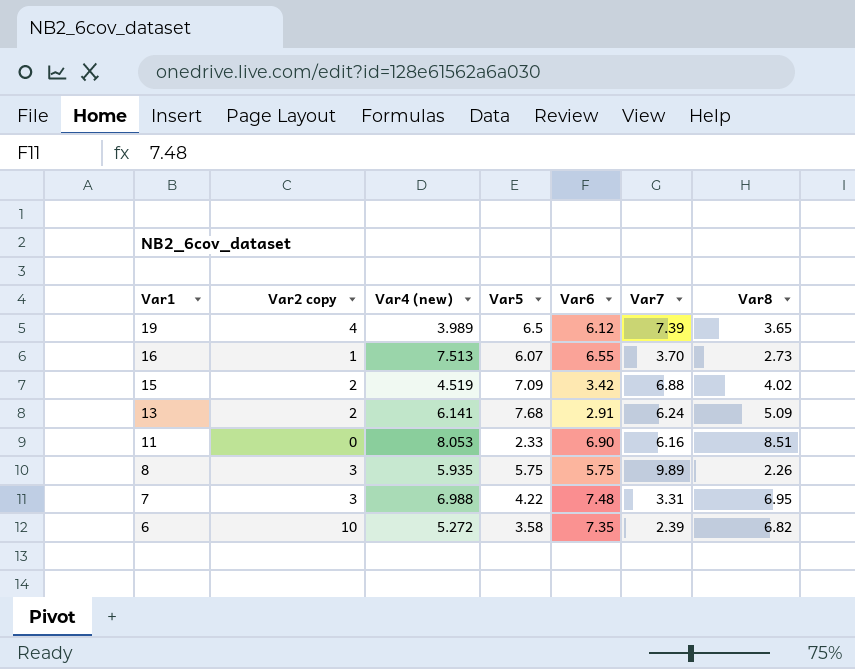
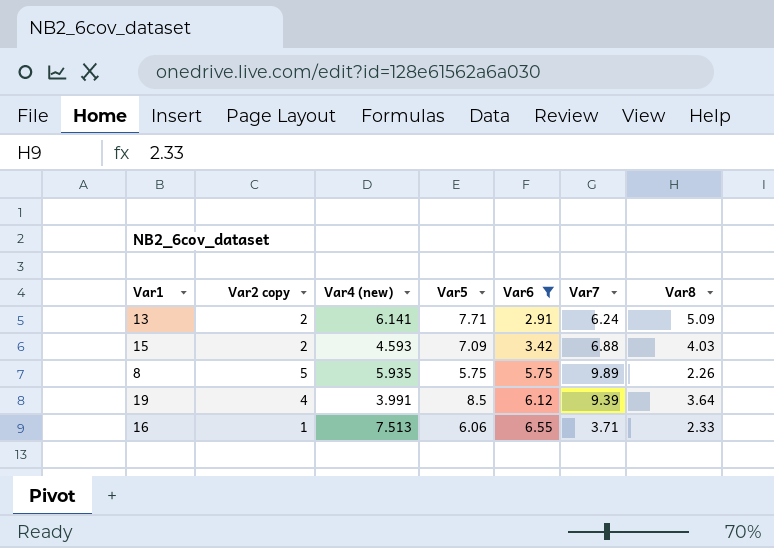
filter: none -> Var6 <= 6.55
row order: Var1 descending -> Var6 ascending
13 | Var5: 7.68 -> 7.71
15 | Var4 (new): 4.519 -> 4.593
15 | Var8: 4.02 -> 4.03
8 | Var2 copy: 3 -> 5
19 | Var4 (new): 3.989 -> 3.991
19 | Var5: 6.5 -> 8.5
19 | Var7: 7.39 -> 9.39
19 | Var8: 3.65 -> 3.64
16 | Var5: 6.07 -> 6.06
16 | Var7: 3.70 -> 3.71
16 | Var8: 2.73 -> 2.33

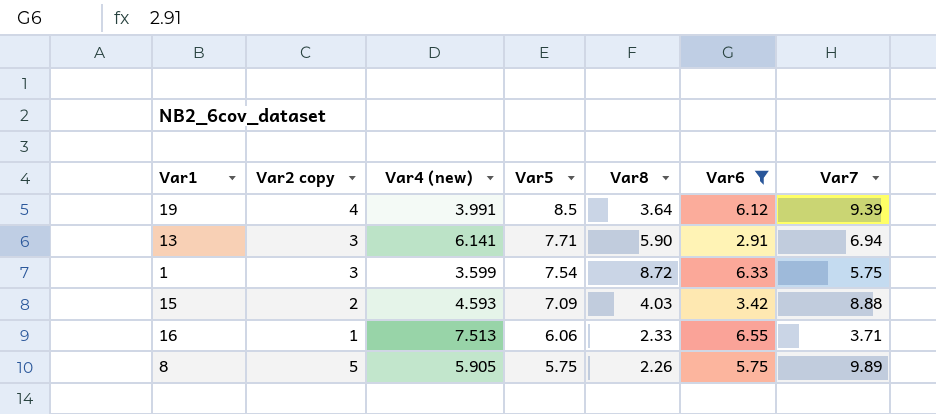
row order: Var6 ascending -> Var5 descending
column Var8 | position: 7 -> 5
13 | Var2 copy: 2 -> 3
13 | Var8: 5.09 -> 5.90
13 | Var7: 6.24 -> 6.94
row 1: none -> 3 | 3.599 | 7.54 | 8.72 | 6.33 | 5.75
15 | Var7: 6.88 -> 8.88
8 | Var4 (new): 5.935 -> 5.905

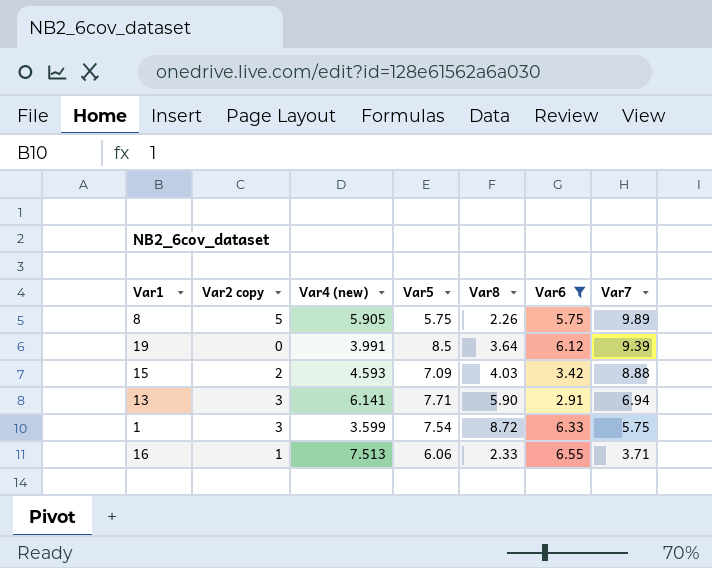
row order: Var5 descending -> Var7 descending
19 | Var2 copy: 4 -> 0

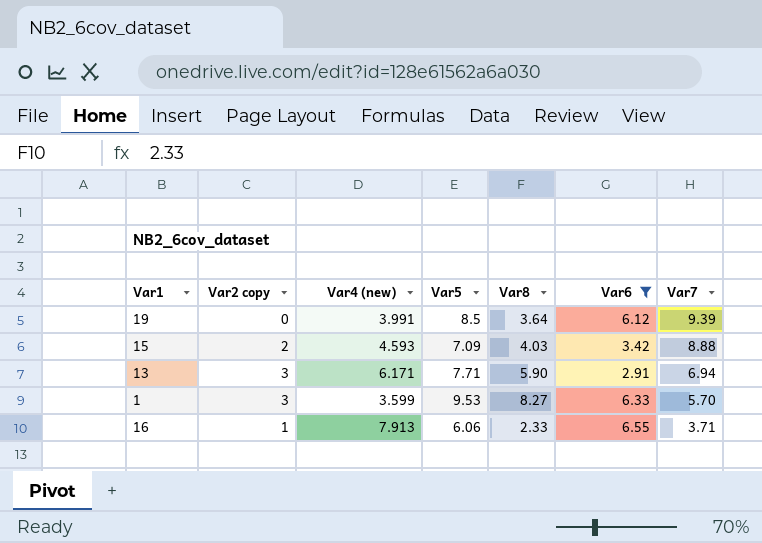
row 8: 5 | 5.905 | 5.75 | 2.26 | 5.75 | 9.89 -> none
13 | Var4 (new): 6.141 -> 6.171
1 | Var5: 7.54 -> 9.53
1 | Var8: 8.72 -> 8.27
1 | Var7: 5.75 -> 5.70
16 | Var4 (new): 7.513 -> 7.913

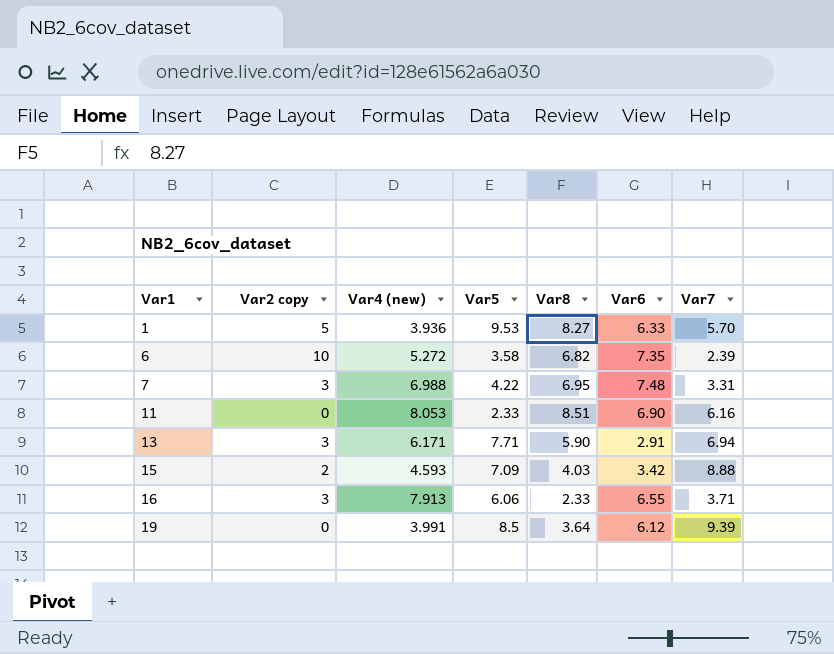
filter: Var6 <= 6.55 -> none
row order: Var7 descending -> Var1 ascending
1 | Var2 copy: 3 -> 5
1 | Var4 (new): 3.599 -> 3.936
16 | Var2 copy: 1 -> 3

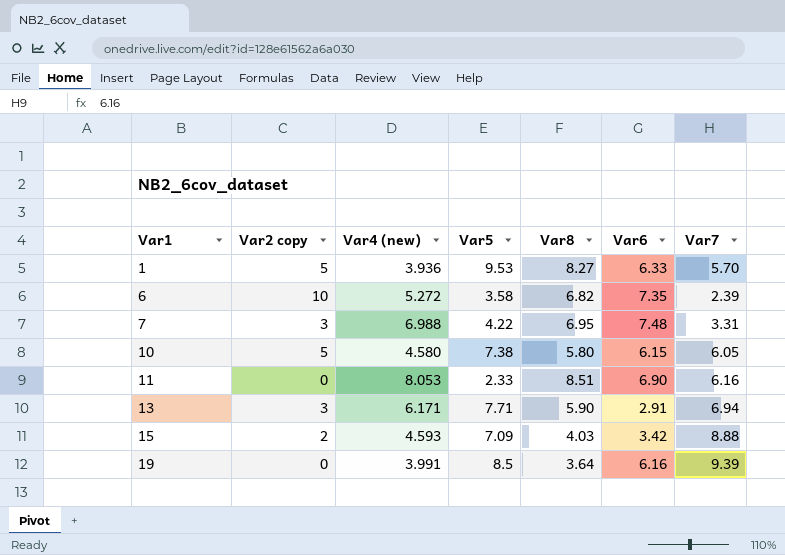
row 16: 3 | 7.913 | 6.06 | 2.33 | 6.55 | 3.71 -> none
row 10: none -> 5 | 4.580 | 7.38 | 5.80 | 6.15 | 6.05
19 | Var6: 6.12 -> 6.16

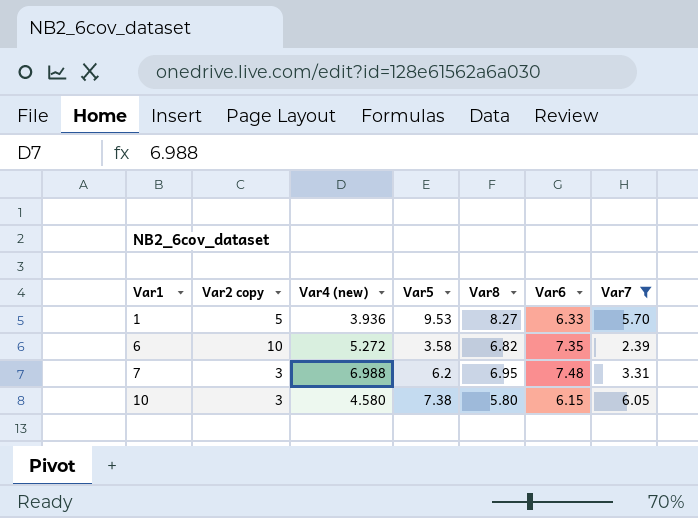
filter: none -> Var7 <= 6.05
7 | Var5: 4.22 -> 6.2
10 | Var2 copy: 5 -> 3

